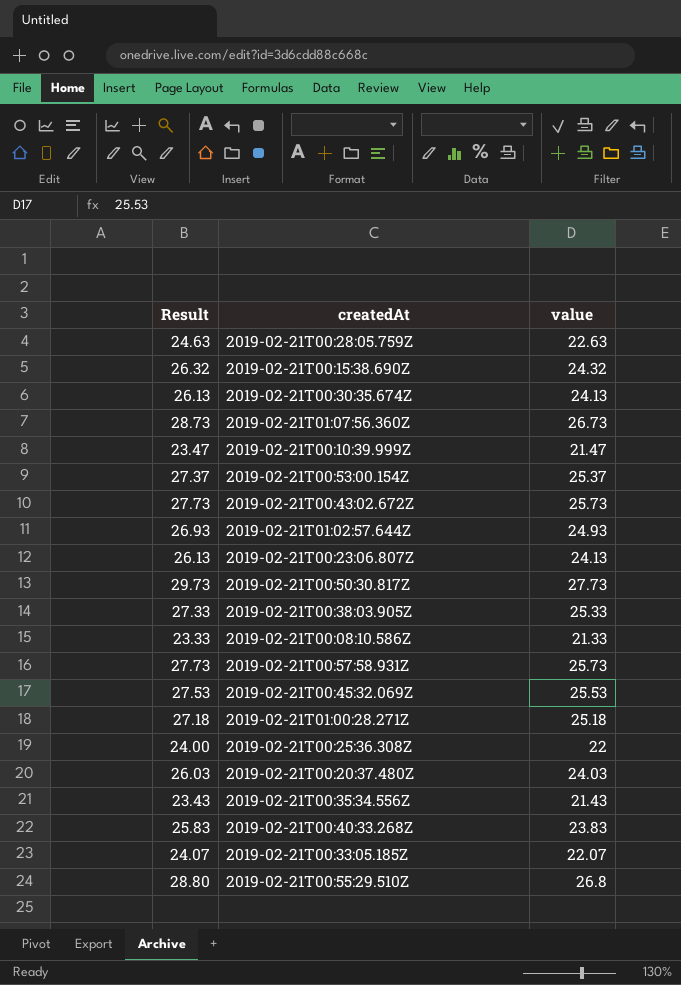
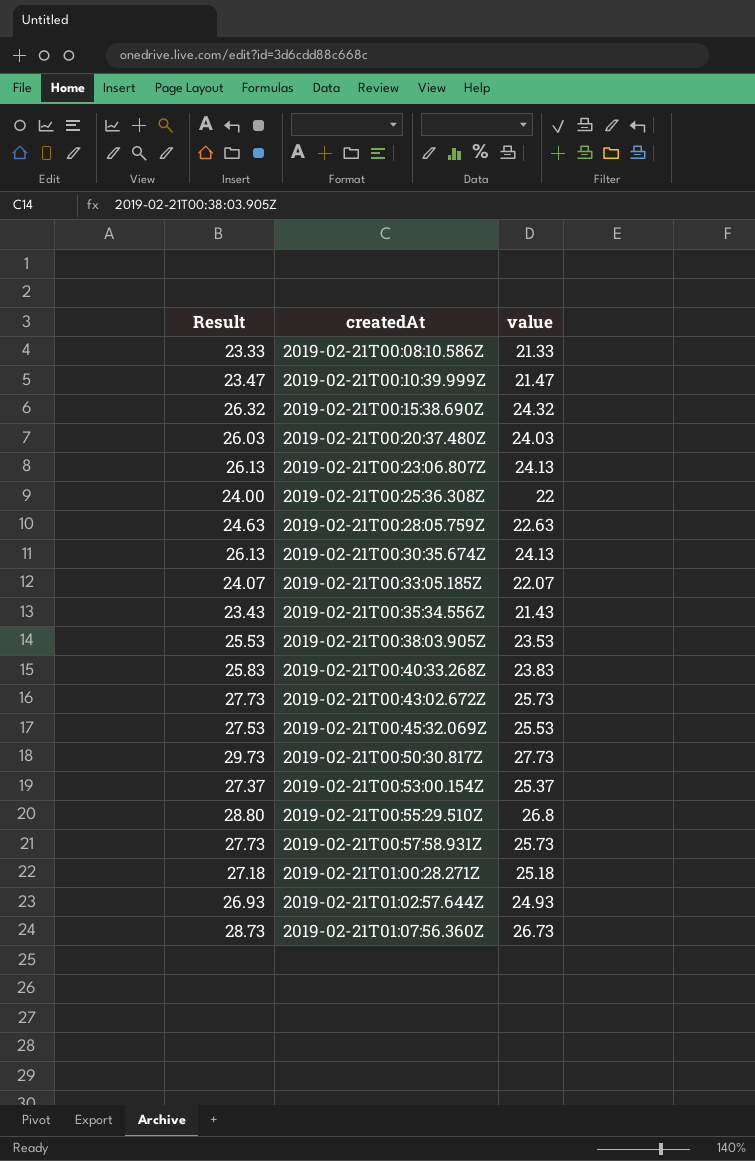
row order: none -> createdAt ascending
2019-02-21T00:38:03.905Z | Result: 27.33 -> 25.53
2019-02-21T00:38:03.905Z | value: 25.33 -> 23.53

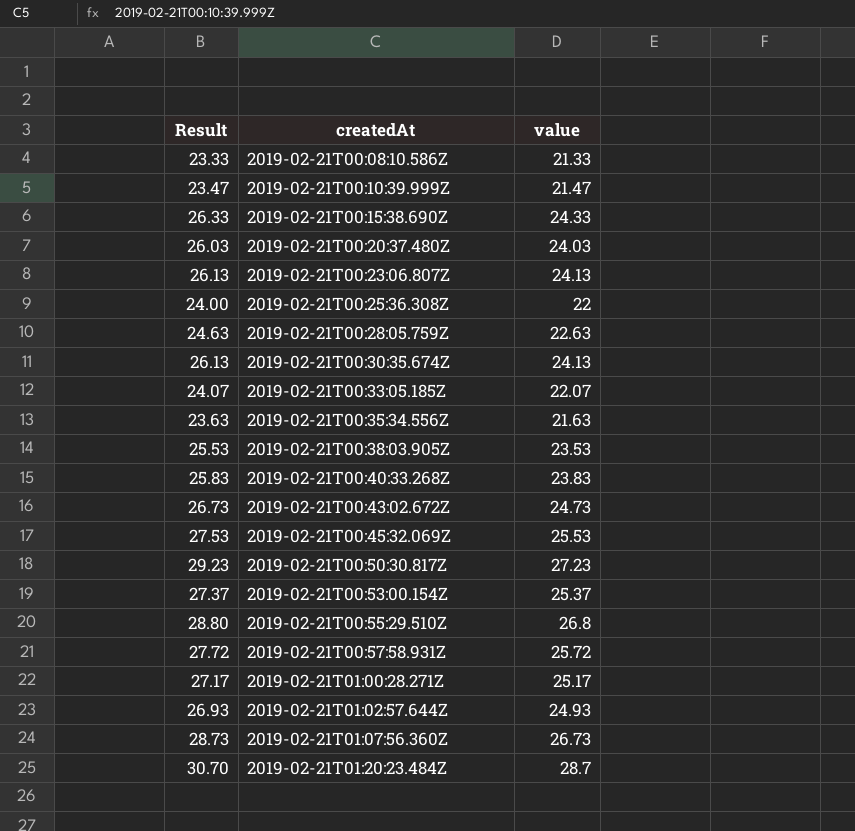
2019-02-21T00:15:38.690Z | Result: 26.32 -> 26.33
2019-02-21T00:15:38.690Z | value: 24.32 -> 24.33
2019-02-21T00:35:34.556Z | Result: 23.43 -> 23.63
2019-02-21T00:35:34.556Z | value: 21.43 -> 21.63
2019-02-21T00:43:02.672Z | Result: 27.73 -> 26.73
2019-02-21T00:43:02.672Z | value: 25.73 -> 24.73
2019-02-21T00:50:30.817Z | Result: 29.73 -> 29.23
2019-02-21T00:50:30.817Z | value: 27.73 -> 27.23
2019-02-21T00:57:58.931Z | Result: 27.73 -> 27.72
2019-02-21T00:57:58.931Z | value: 25.73 -> 25.72
2019-02-21T01:00:28.271Z | Result: 27.18 -> 27.17
2019-02-21T01:00:28.271Z | value: 25.18 -> 25.17
row 2019-02-21T01:20:23.484Z: none -> 30.70 | 28.7

